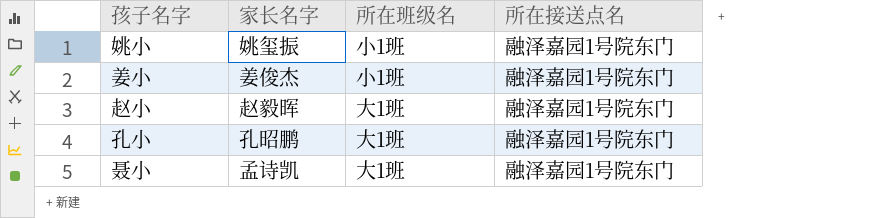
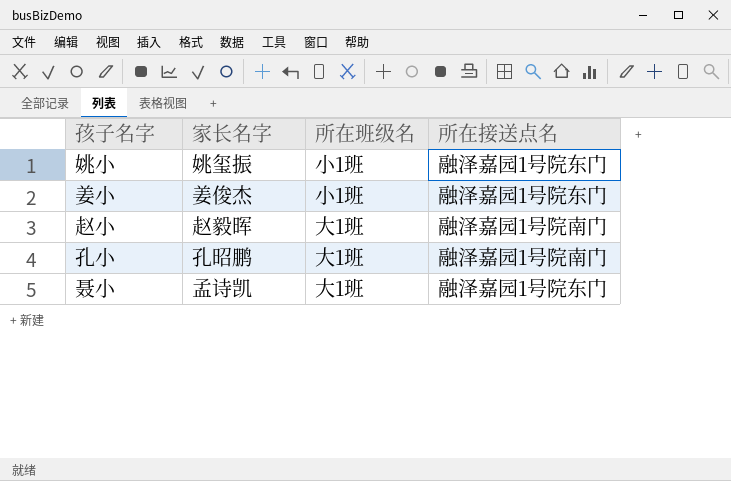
赵小 | 所在接送点名: 融泽嘉园1号院东门 -> 融泽嘉园1号院南门
孔小 | 所在接送点名: 融泽嘉园1号院东门 -> 融泽嘉园1号院南门

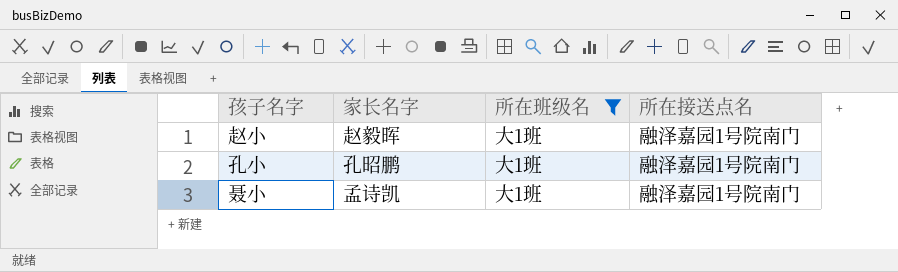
filter: none -> 所在班级名 = 大1班
聂小 | 所在接送点名: 融泽嘉园1号院东门 -> 融泽嘉园1号院南门

